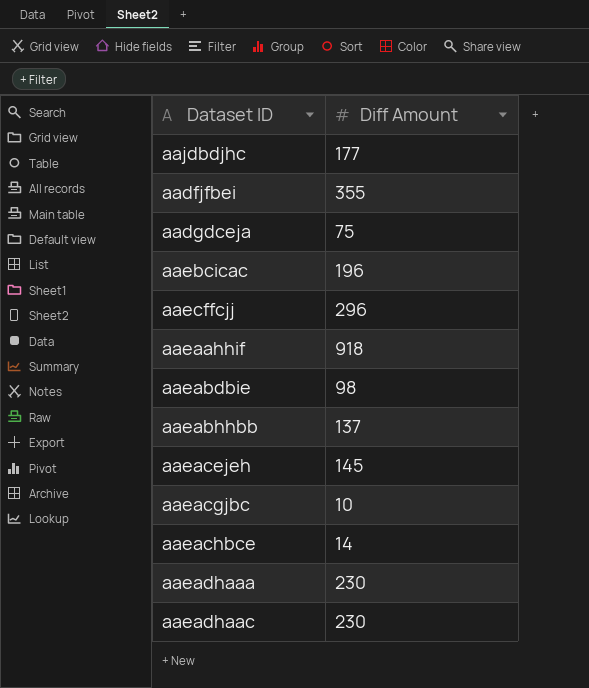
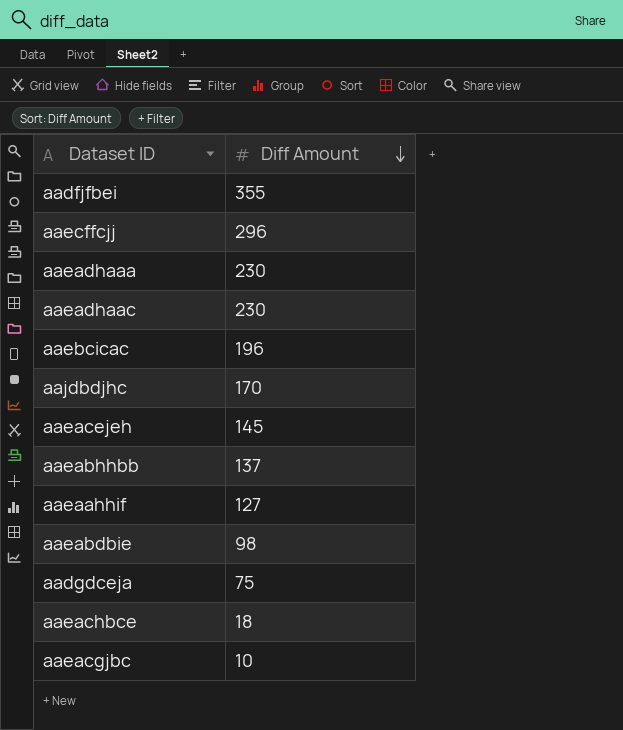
row order: none -> Diff Amount descending
aajdbdjhc | Diff Amount: 177 -> 170
aaeaahhif | Diff Amount: 918 -> 127
aaeachbce | Diff Amount: 14 -> 18

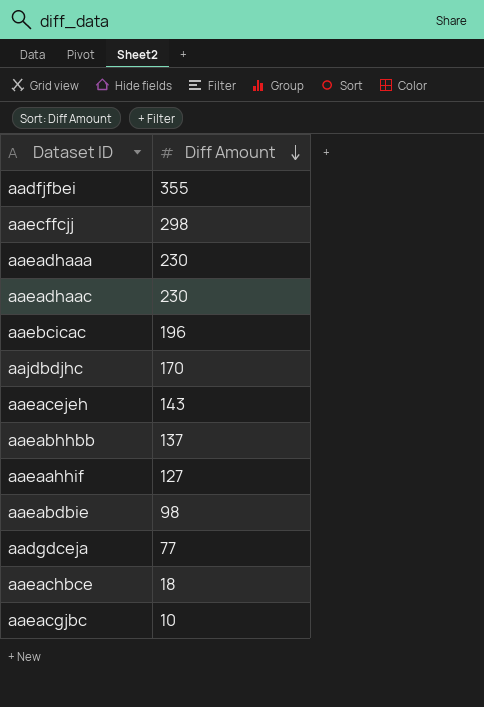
aaecffcjj | Diff Amount: 296 -> 298
aaeacejeh | Diff Amount: 145 -> 143
aadgdceja | Diff Amount: 75 -> 77

